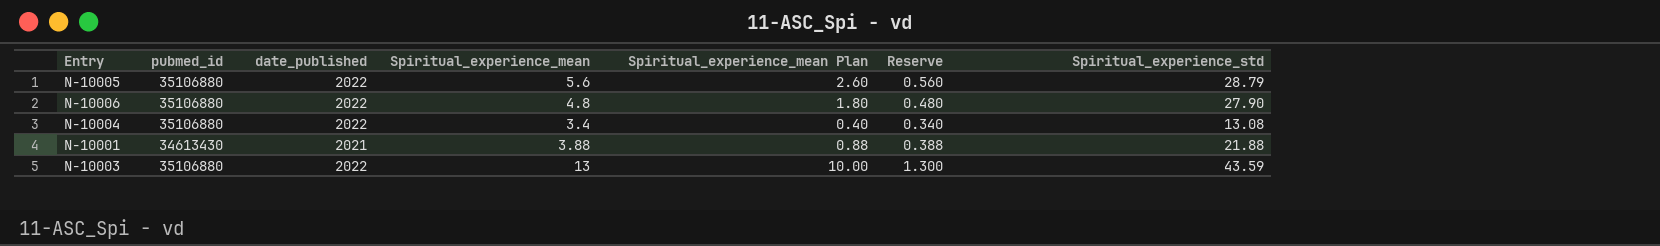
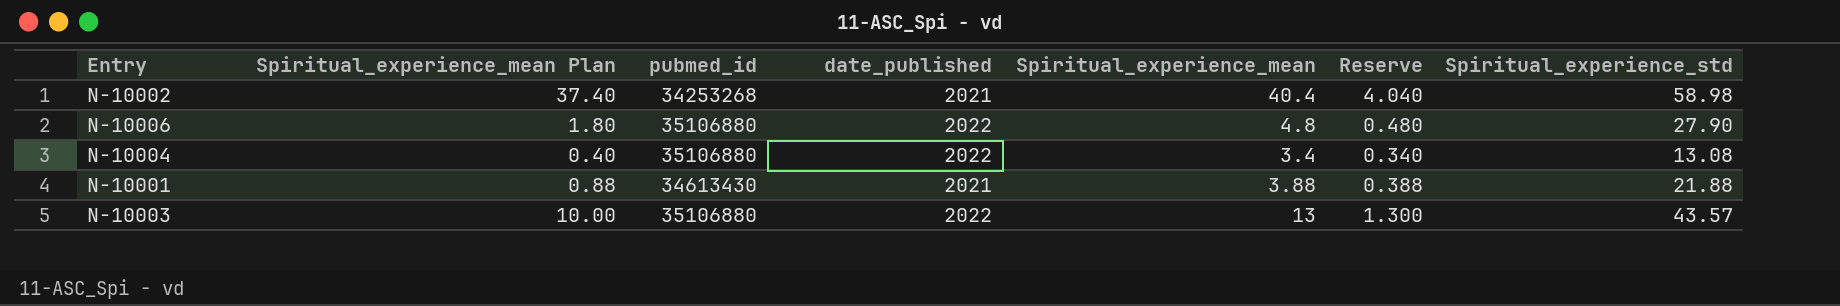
column Spiritual_experience_mean Plan | position: 5 -> 2
row N-10005: 35106880 | 2022 | 5.6 | 2.60 | 0.560 | 28.79 -> none
row N-10002: none -> 37.40 | 34253268 | 2021 | 40.4 | 4.040 | 58.98
N-10003 | Spiritual_experience_std: 43.59 -> 43.57

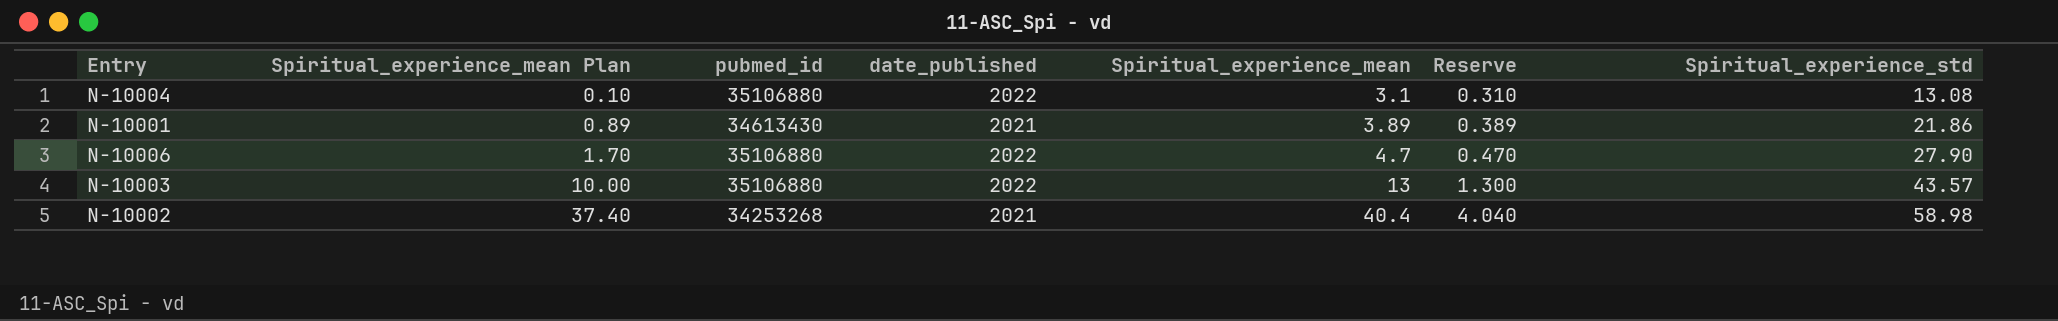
row order: none -> Spiritual_experience_mean Plan ascending
N-10004 | Spiritual_experience_mean Plan: 0.40 -> 0.10
N-10004 | Spiritual_experience_mean: 3.4 -> 3.1
N-10004 | Reserve: 0.340 -> 0.310
N-10001 | Spiritual_experience_mean Plan: 0.88 -> 0.89
N-10001 | Spiritual_experience_mean: 3.88 -> 3.89
N-10001 | Reserve: 0.388 -> 0.389
N-10001 | Spiritual_experience_std: 21.88 -> 21.86
N-10006 | Spiritual_experience_mean Plan: 1.80 -> 1.70
N-10006 | Spiritual_experience_mean: 4.8 -> 4.7
N-10006 | Reserve: 0.480 -> 0.470

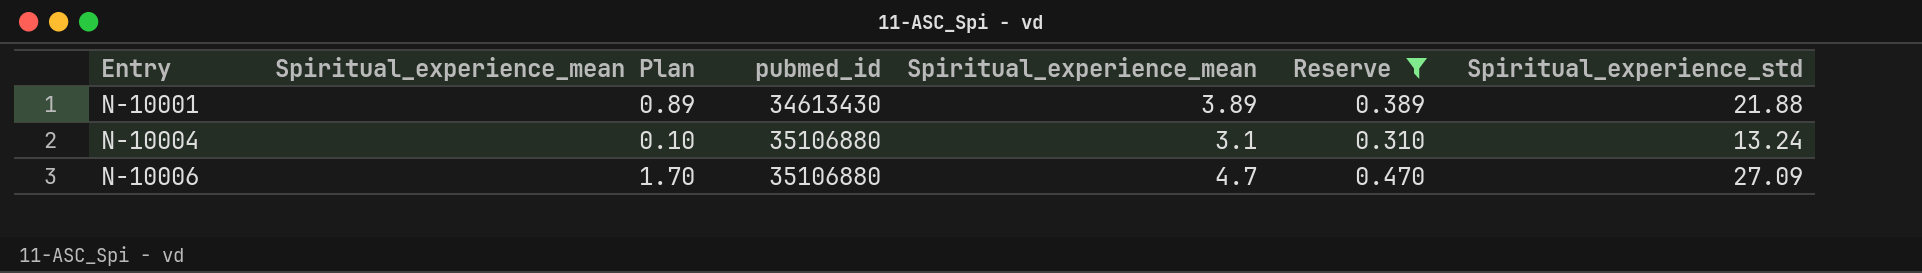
filter: none -> Reserve <= 0.470
row order: Spiritual_experience_mean Plan ascending -> Entry ascending
column date_published | position: 4 -> none
N-10001 | Spiritual_experience_std: 21.86 -> 21.88
N-10004 | Spiritual_experience_std: 13.08 -> 13.24
N-10006 | Spiritual_experience_std: 27.90 -> 27.09

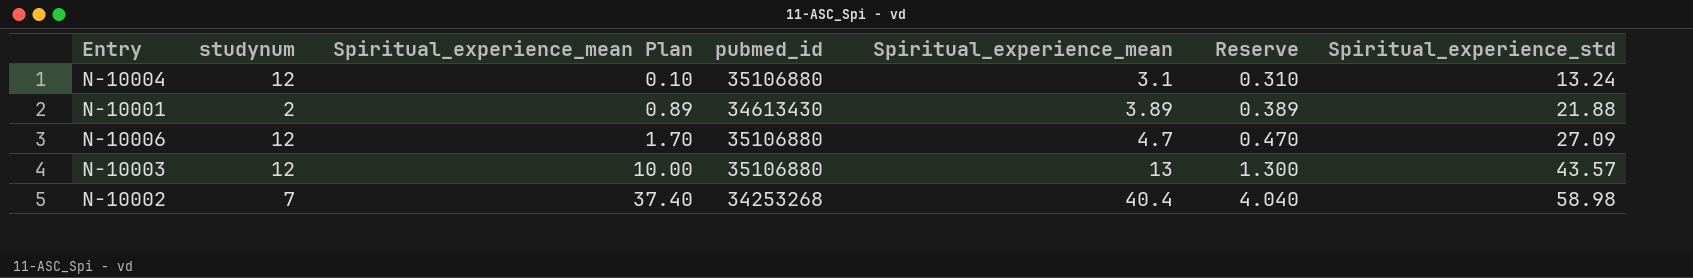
filter: Reserve <= 0.470 -> none
row order: Entry ascending -> Spiritual_experience_mean Plan ascending
column studynum | position: none -> 2

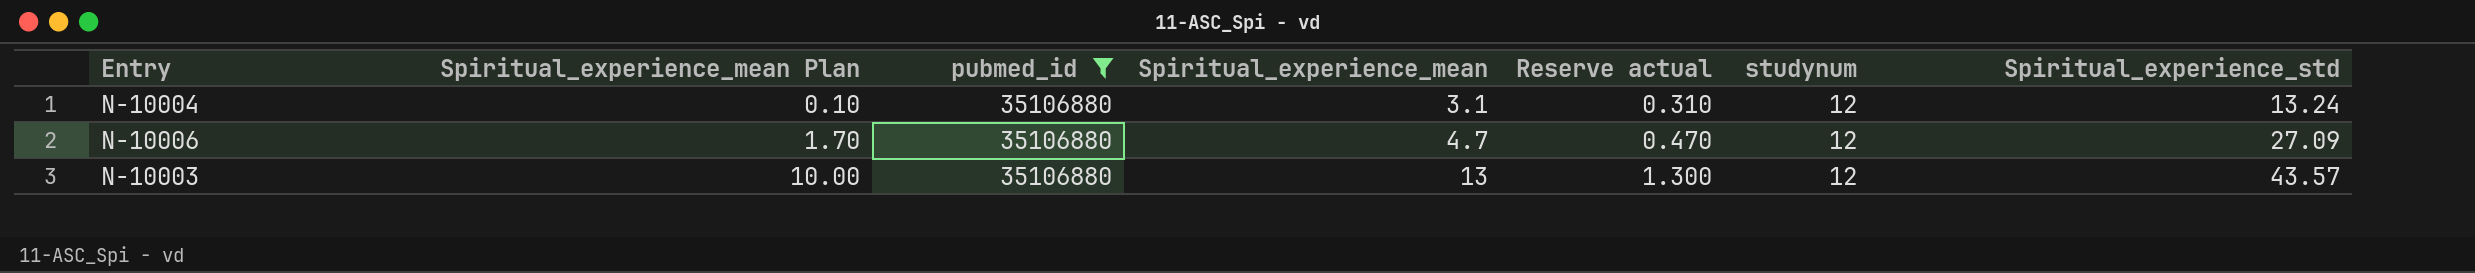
filter: none -> pubmed_id = 35106880
column name: Reserve -> Reserve actual
column studynum | position: 2 -> 6

